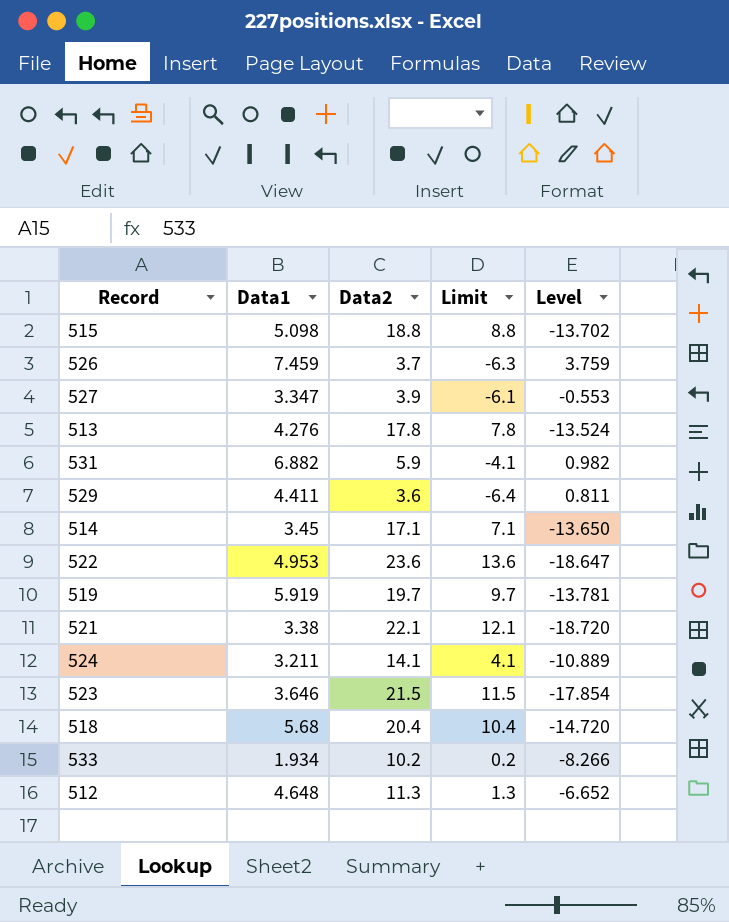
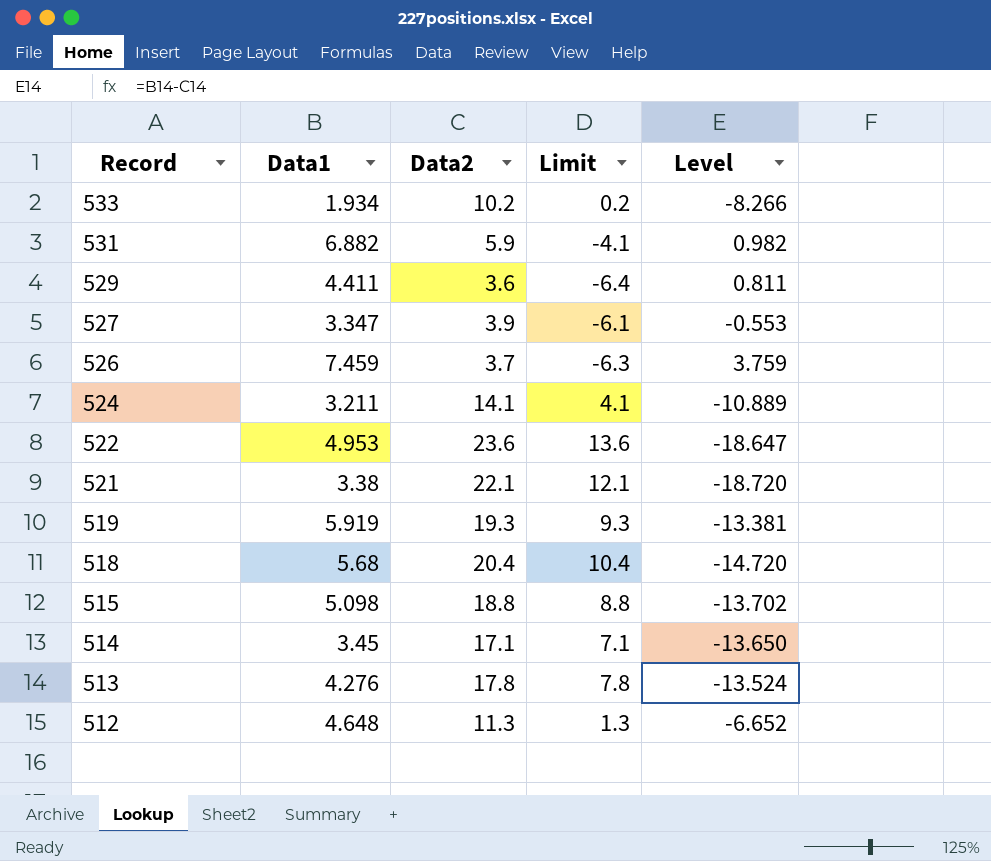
row order: none -> Record descending
row 523: 3.646 | 21.5 | 11.5 | -17.854 -> none
519 | Data2: 19.7 -> 19.3
519 | Limit: 9.7 -> 9.3
519 | Level: -13.781 -> -13.381

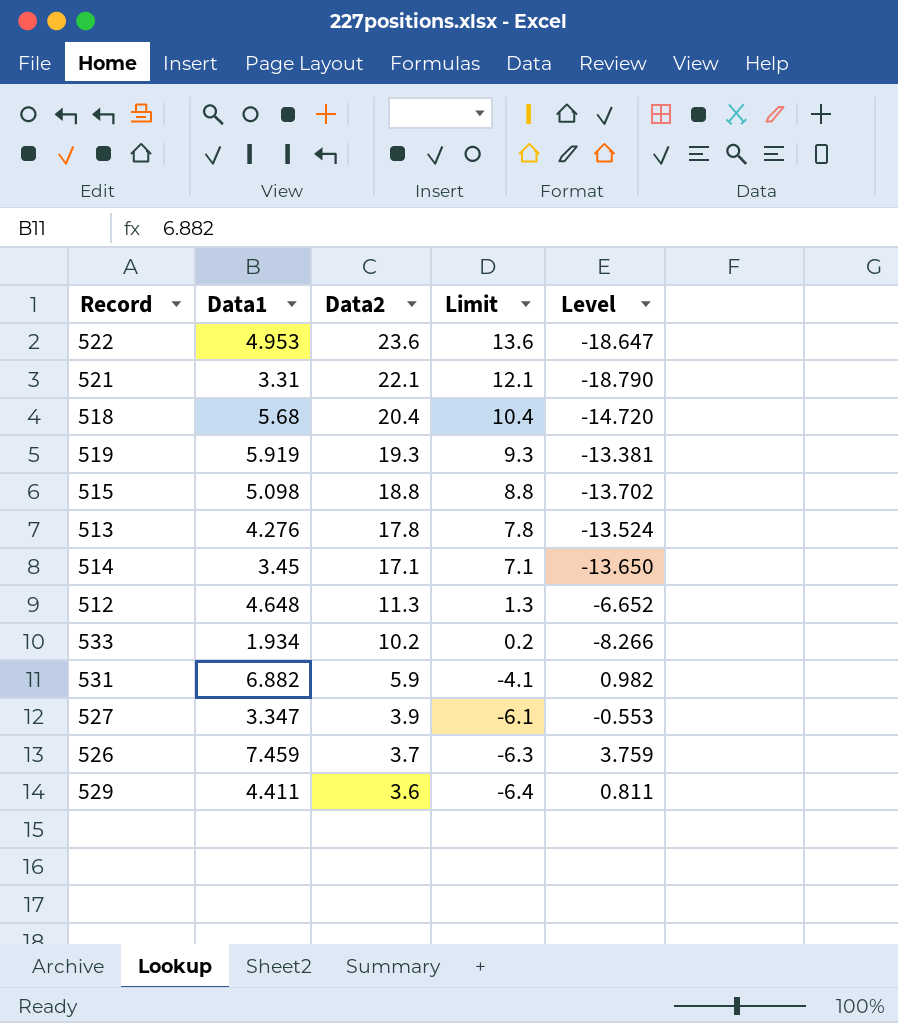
row order: Record descending -> Data2 descending
row 524: 3.211 | 14.1 | 4.1 | -10.889 -> none
521 | Data1: 3.38 -> 3.31
521 | Level: -18.720 -> -18.790

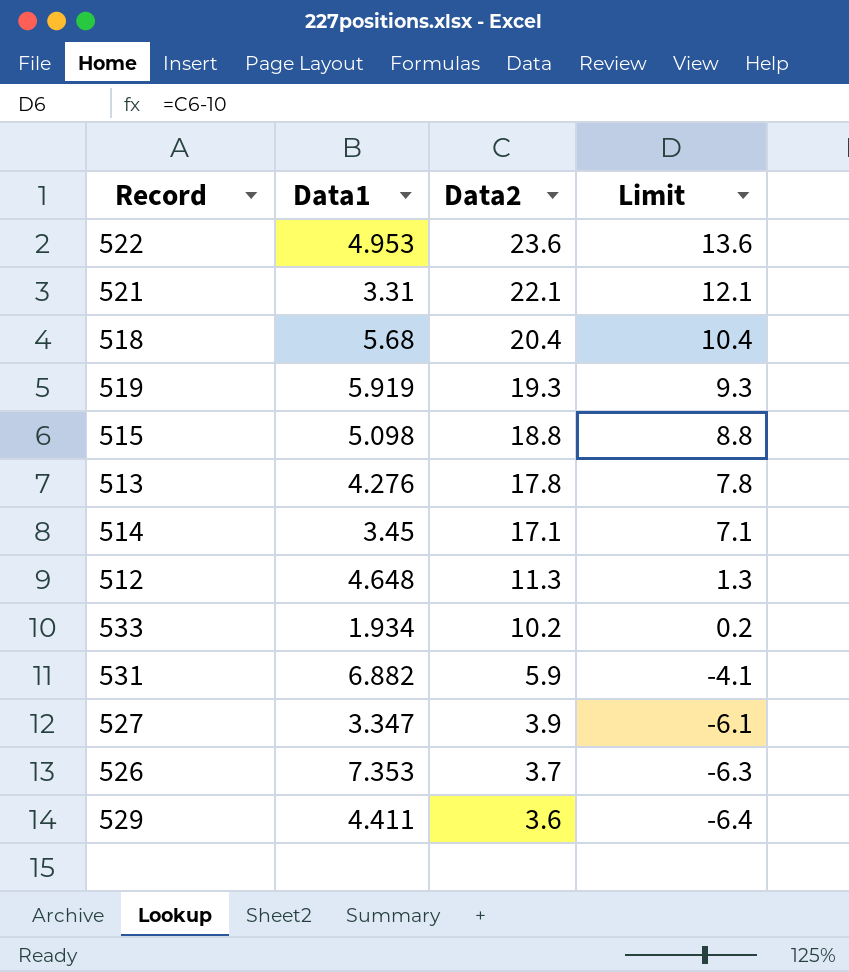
column Level | formula: [Data1] - [Data2] -> none
526 | Data1: 7.459 -> 7.353

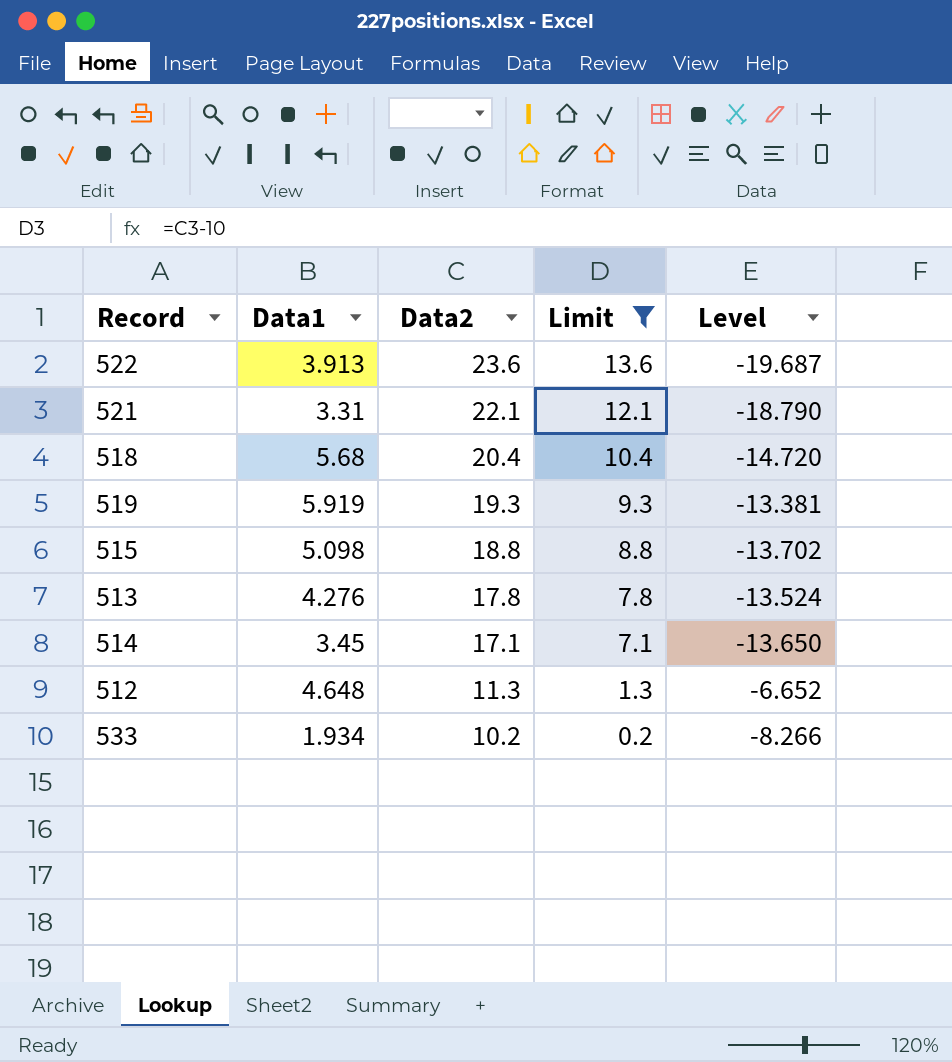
filter: none -> Limit >= 0.2
column Level | formula: none -> [Data1] - [Data2]
522 | Data1: 4.953 -> 3.913

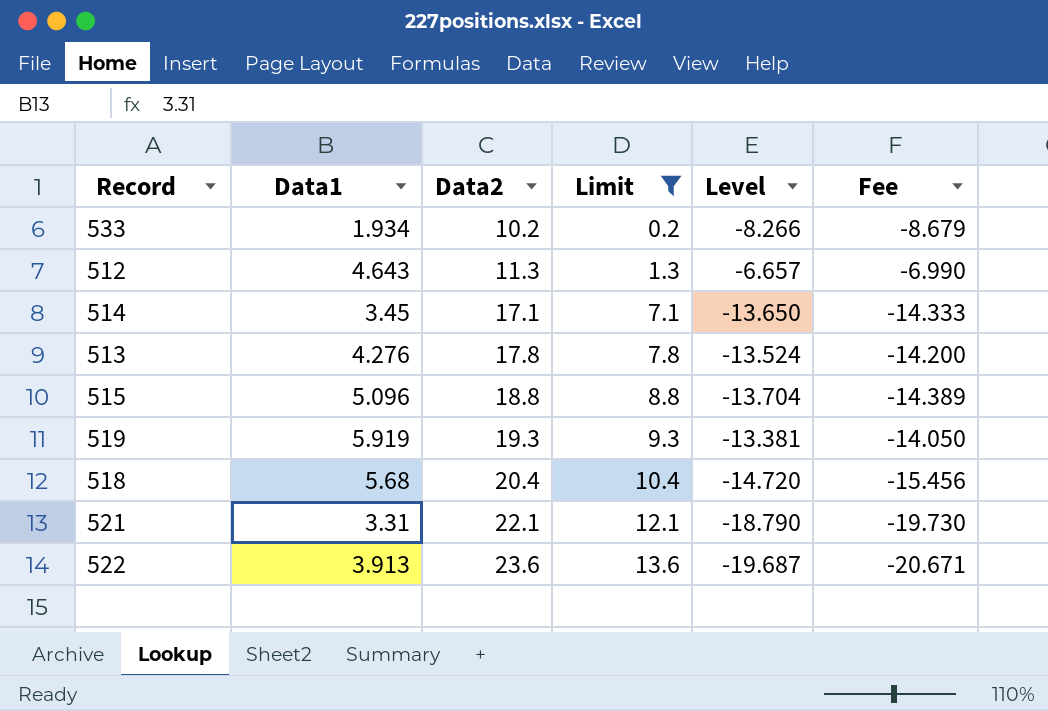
row order: Data2 descending -> Data2 ascending
column Fee | formula: none -> [Level] * 1.05
512 | Data1: 4.648 -> 4.643
512 | Level: -6.652 -> -6.657
515 | Data1: 5.098 -> 5.096
515 | Level: -13.702 -> -13.704

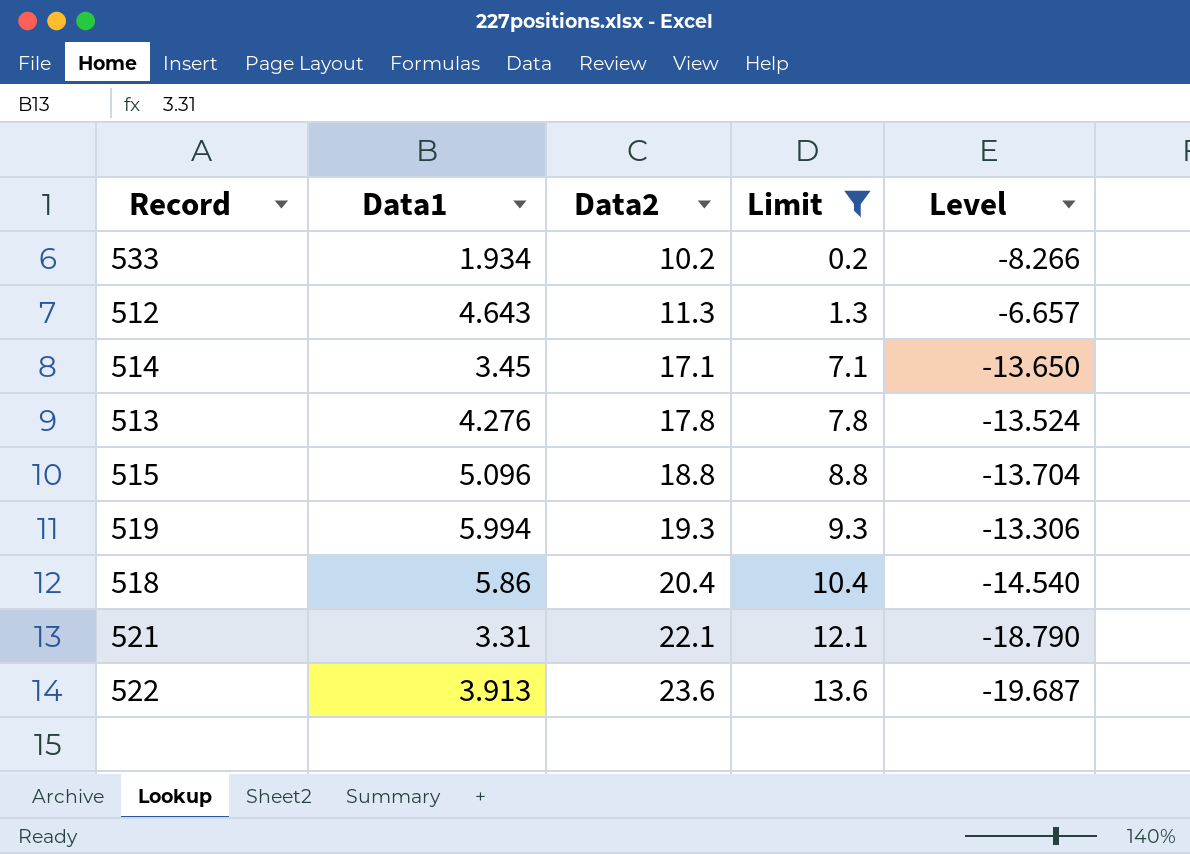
column Fee | formula: [Level] * 1.05 -> none
519 | Data1: 5.919 -> 5.994
519 | Level: -13.381 -> -13.306
518 | Data1: 5.68 -> 5.86
518 | Level: -14.720 -> -14.540

